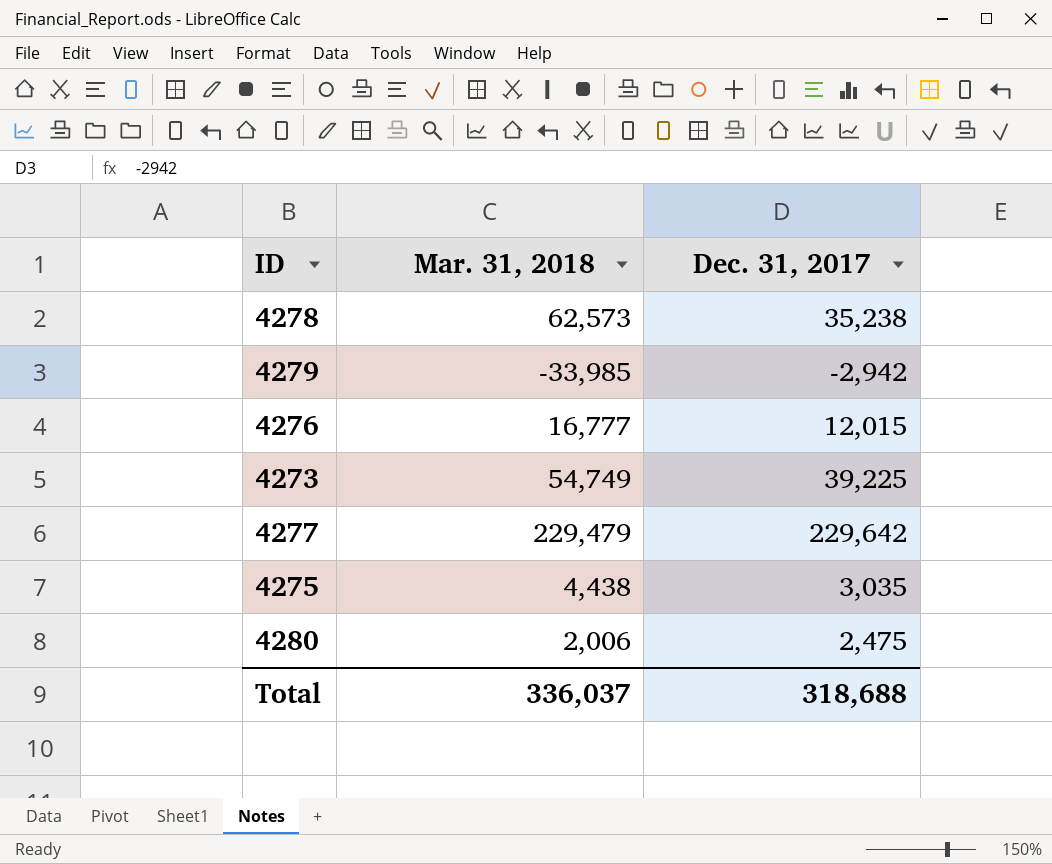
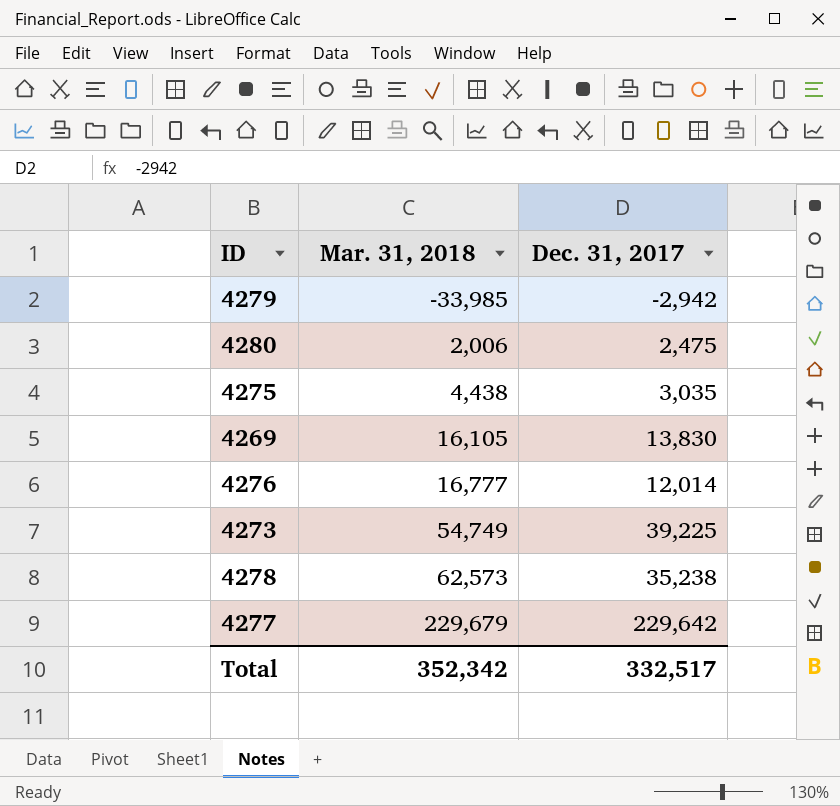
row order: none -> Mar. 31, 2018 ascending
row 4269: none -> 16,105 | 13,830
4276 | Dec. 31, 2017: 12,015 -> 12,014
4277 | Mar. 31, 2018: 229,479 -> 229,679
Total | Mar. 31, 2018: 336,037 -> 352,342
Total | Dec. 31, 2017: 318,688 -> 332,517

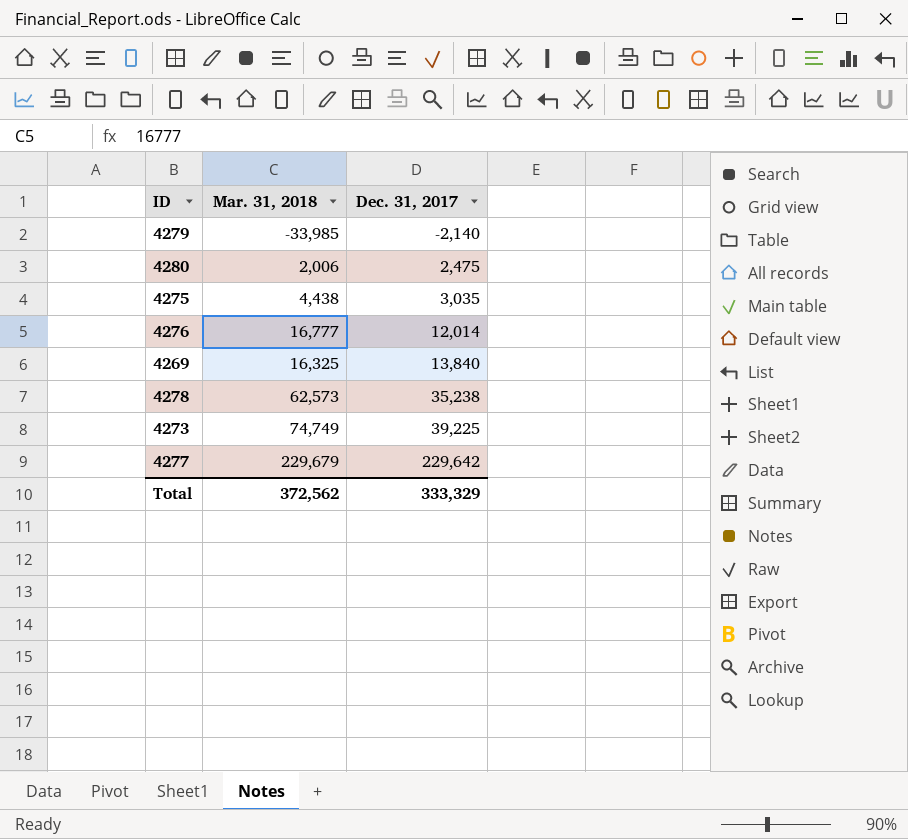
row order: Mar. 31, 2018 ascending -> Dec. 31, 2017 ascending
4279 | Dec. 31, 2017: -2,942 -> -2,140
4269 | Mar. 31, 2018: 16,105 -> 16,325
4269 | Dec. 31, 2017: 13,830 -> 13,840
4273 | Mar. 31, 2018: 54,749 -> 74,749
Total | Mar. 31, 2018: 352,342 -> 372,562
Total | Dec. 31, 2017: 332,517 -> 333,329

